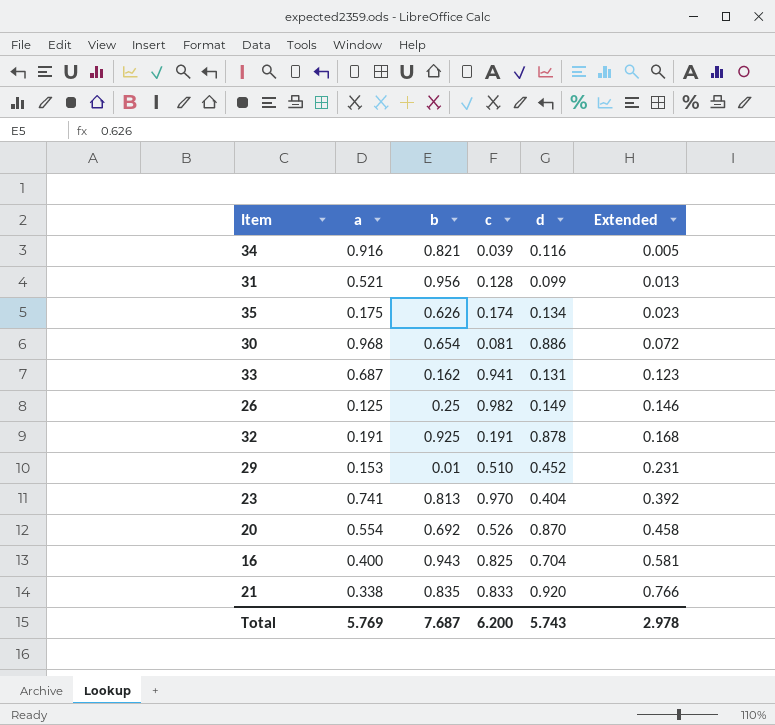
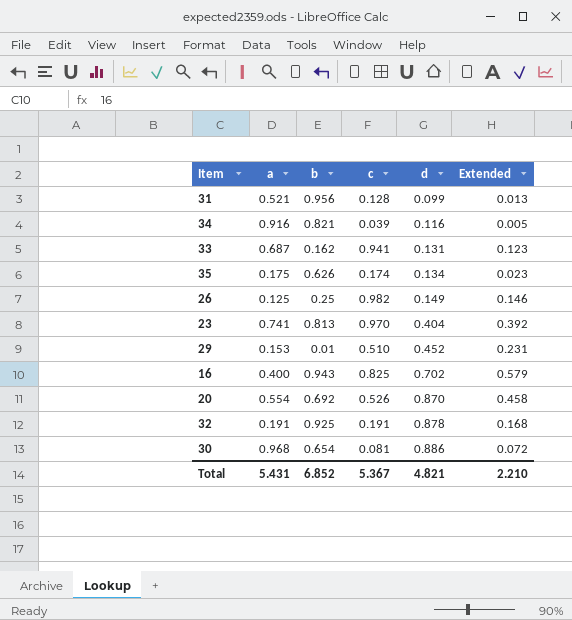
row order: Extended ascending -> d ascending
row 21: 0.338 | 0.835 | 0.833 | 0.920 | 0.766 -> none
16 | d: 0.704 -> 0.702
16 | Extended: 0.581 -> 0.579
Total | a: 5.769 -> 5.431
Total | b: 7.687 -> 6.852
Total | c: 6.200 -> 5.367
Total | d: 5.743 -> 4.821
Total | Extended: 2.978 -> 2.210

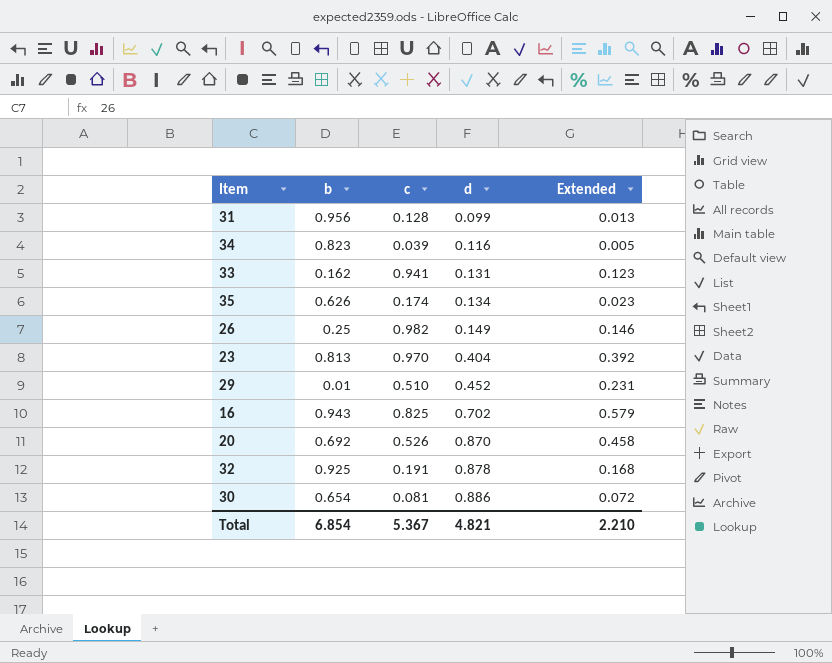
column a | position: 2 -> none
34 | b: 0.821 -> 0.823
Total | b: 6.852 -> 6.854

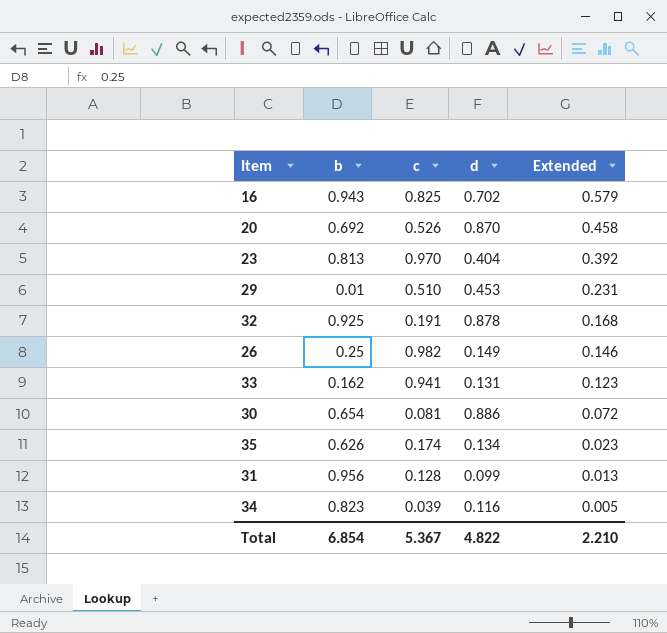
row order: d ascending -> Extended descending
29 | d: 0.452 -> 0.453
Total | d: 4.821 -> 4.822

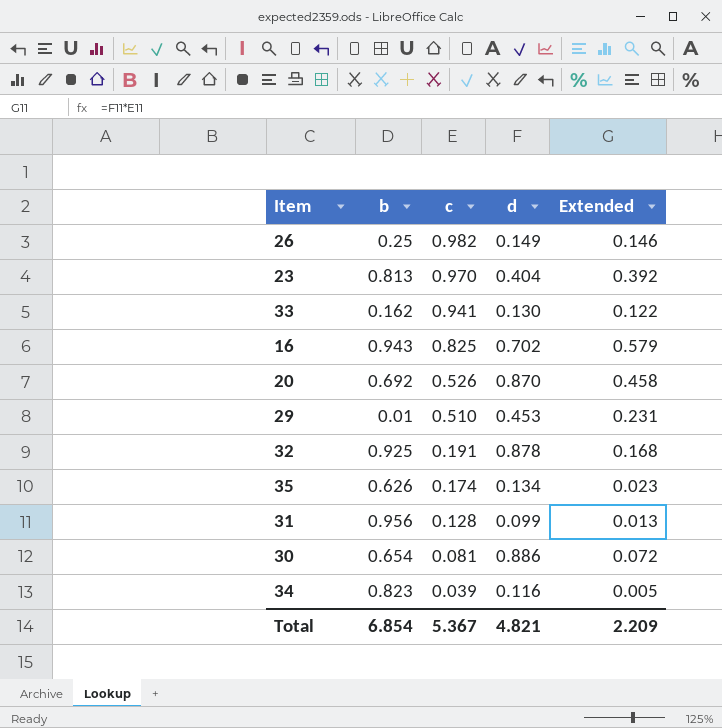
row order: Extended descending -> c descending
33 | d: 0.131 -> 0.130
33 | Extended: 0.123 -> 0.122
Total | d: 4.822 -> 4.821
Total | Extended: 2.210 -> 2.209

